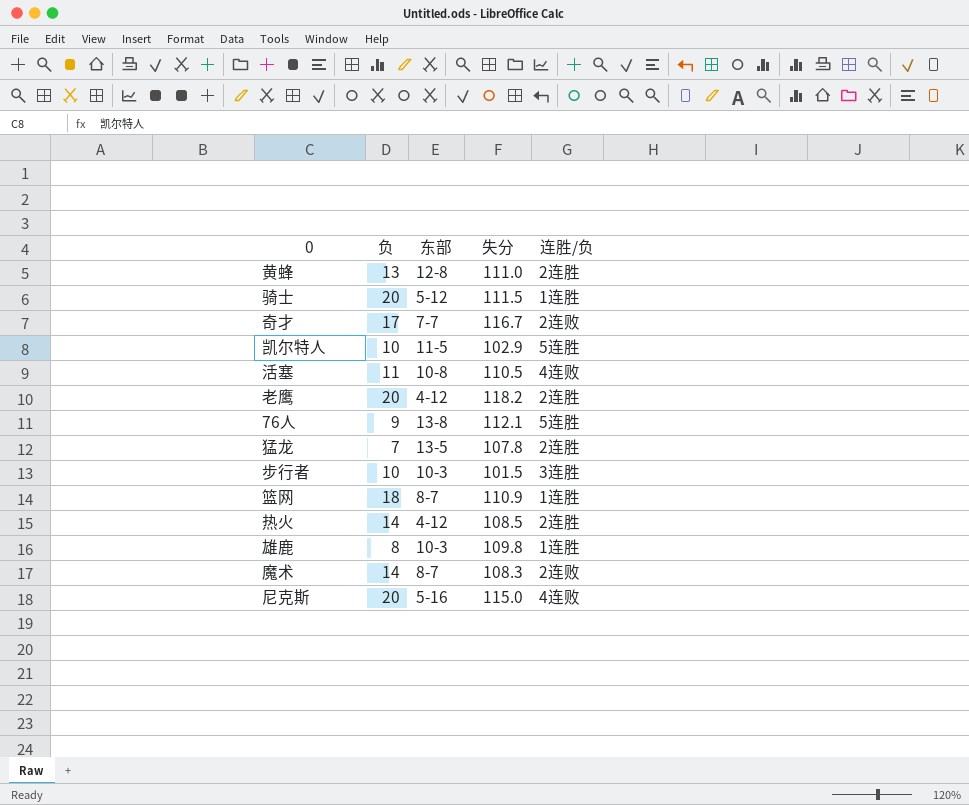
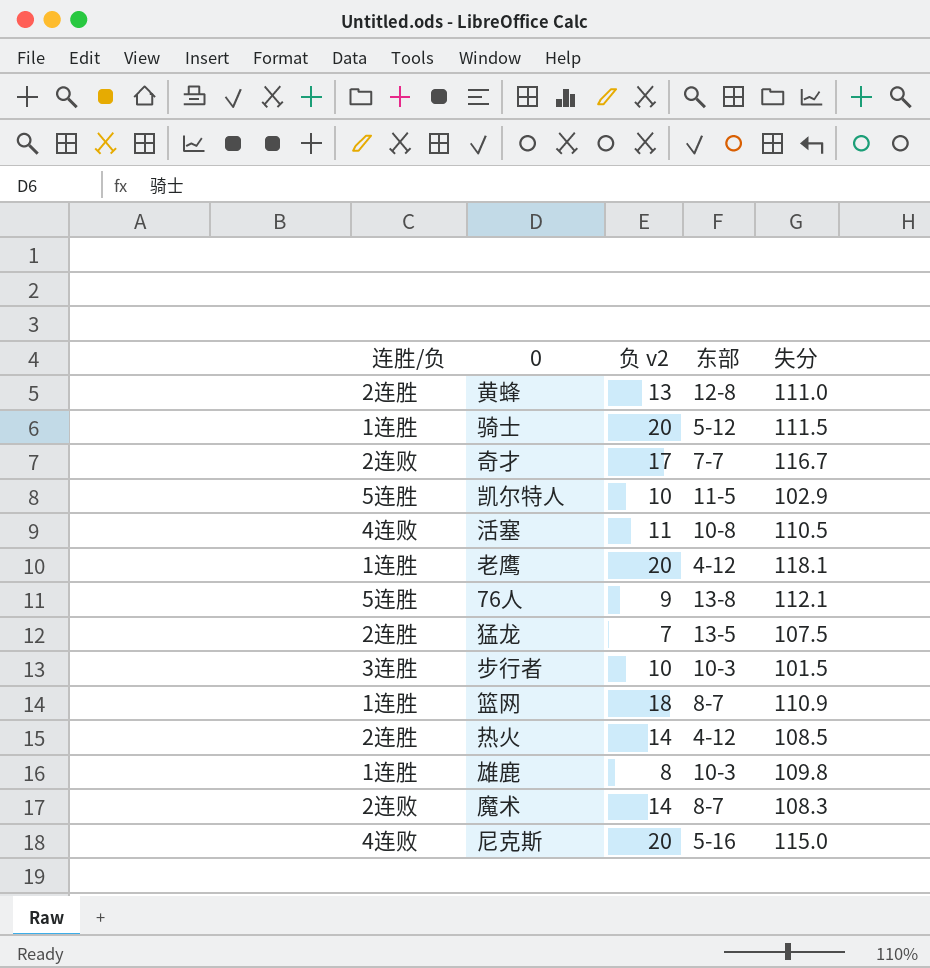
column 连胜/负 | position: 5 -> 1
column name: 负 -> 负 v2
老鹰 | 连胜/负: 2连胜 -> 1连胜
老鹰 | 失分: 118.2 -> 118.1
猛龙 | 失分: 107.8 -> 107.5

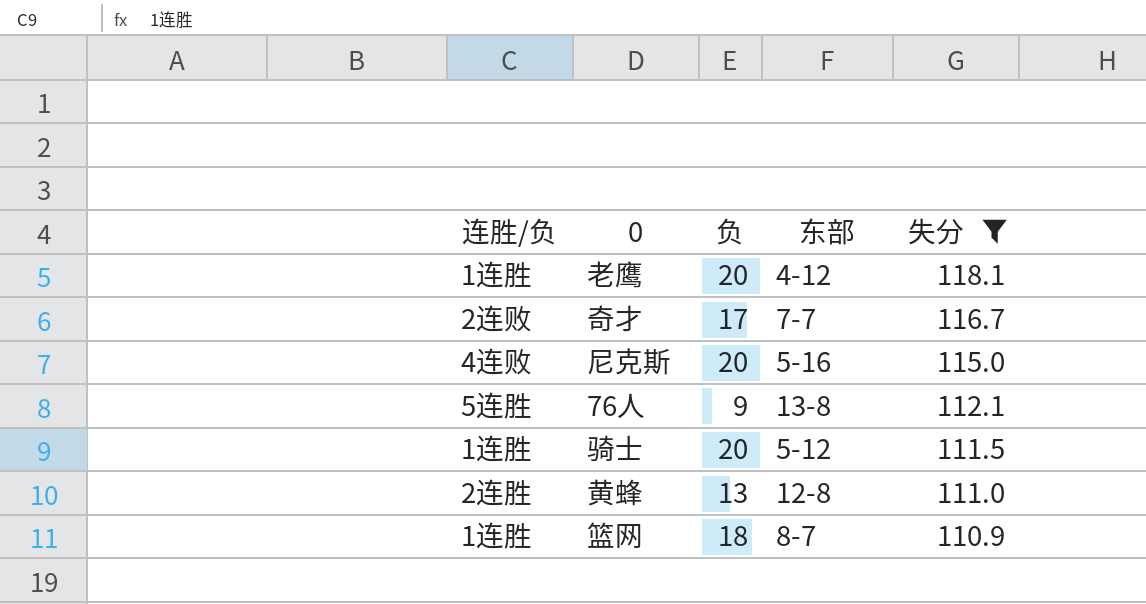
filter: none -> 失分 >= 110.9
row order: none -> 失分 descending
column name: 负 v2 -> 负

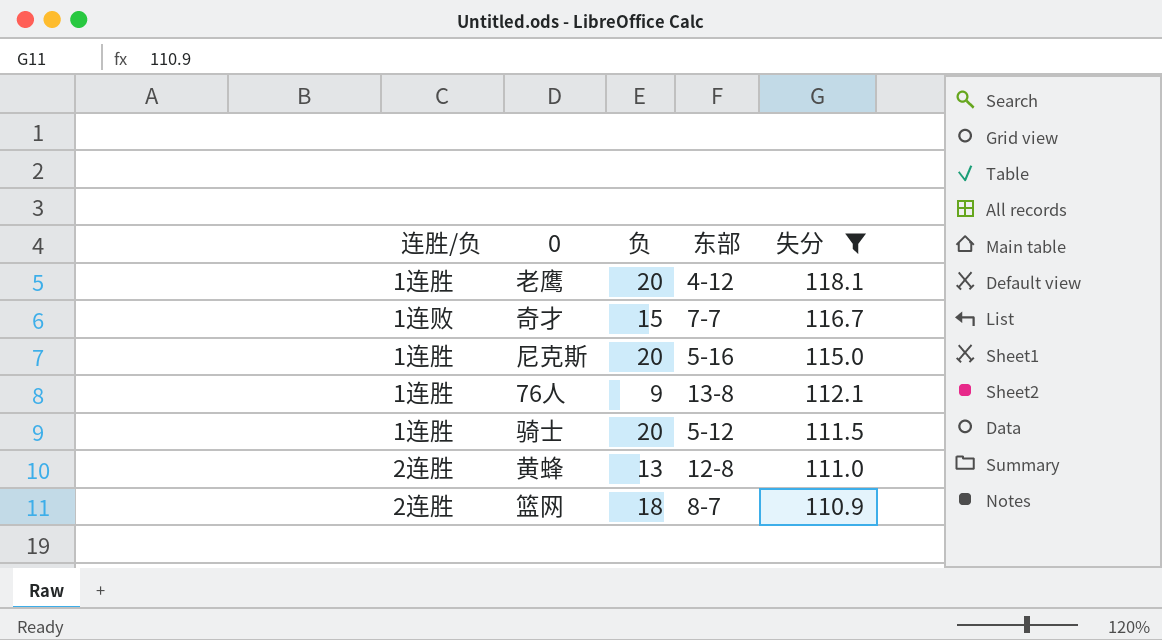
奇才 | 连胜/负: 2连败 -> 1连败
奇才 | 负: 17 -> 15
尼克斯 | 连胜/负: 4连败 -> 1连胜
76人 | 连胜/负: 5连胜 -> 1连胜
篮网 | 连胜/负: 1连胜 -> 2连胜

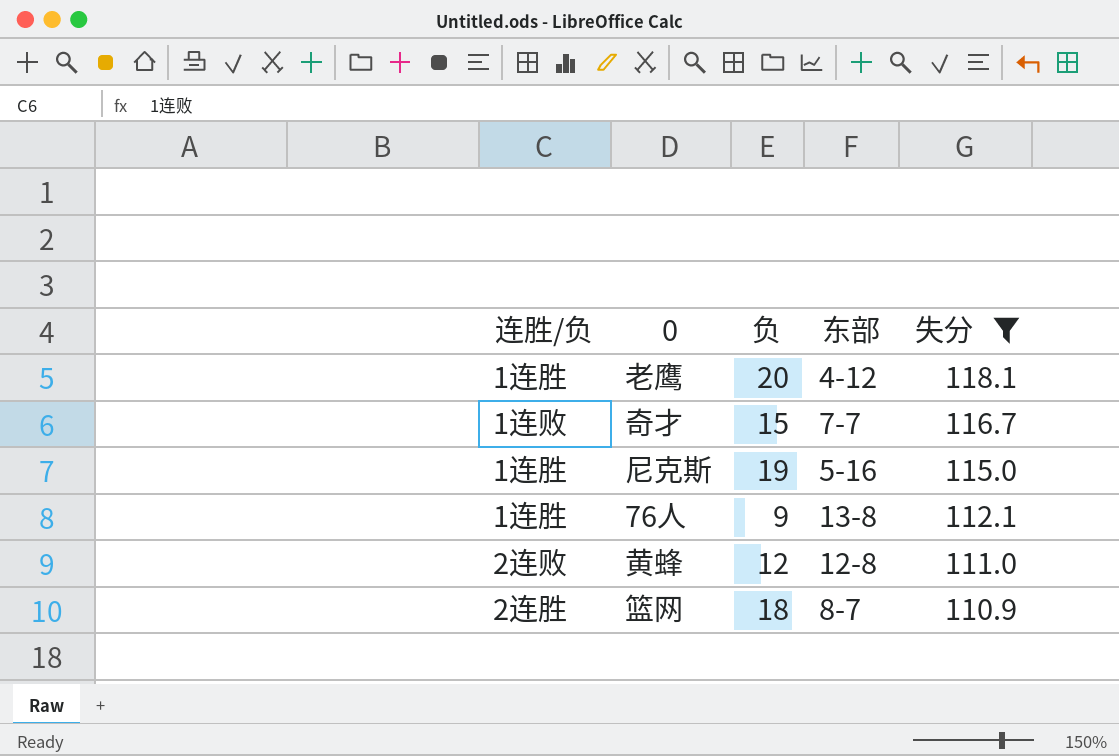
row 骑士: 1连胜 | 20 | 5-12 | 111.5 -> none
尼克斯 | 负: 20 -> 19
黄蜂 | 连胜/负: 2连胜 -> 2连败
黄蜂 | 负: 13 -> 12

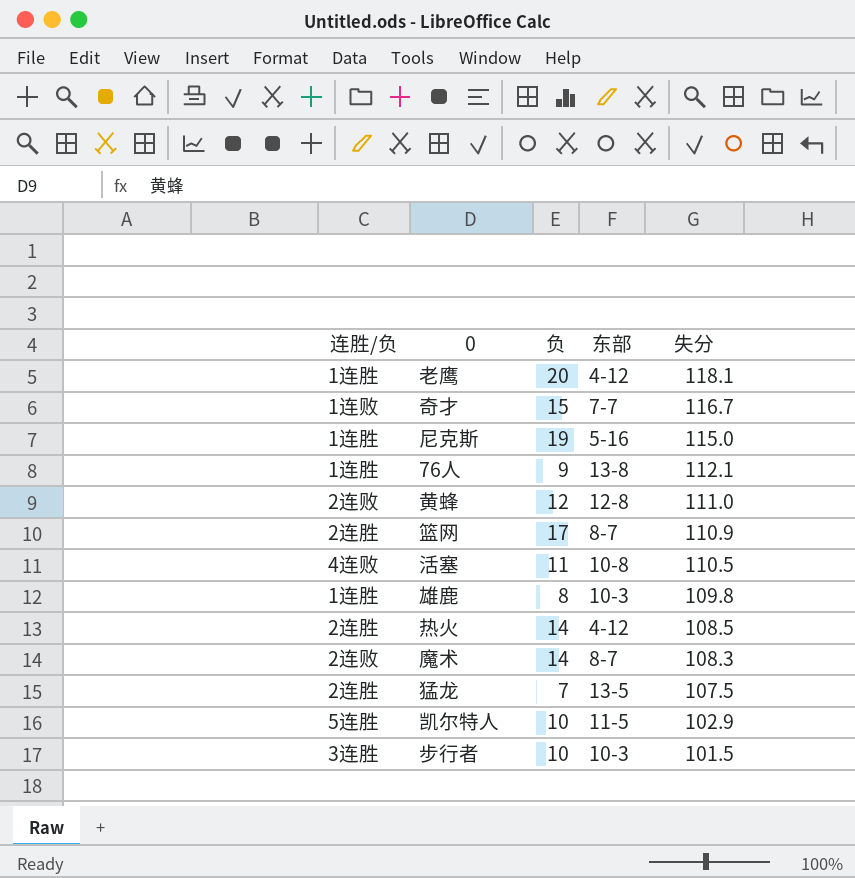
filter: 失分 >= 110.9 -> none
篮网 | 负: 18 -> 17

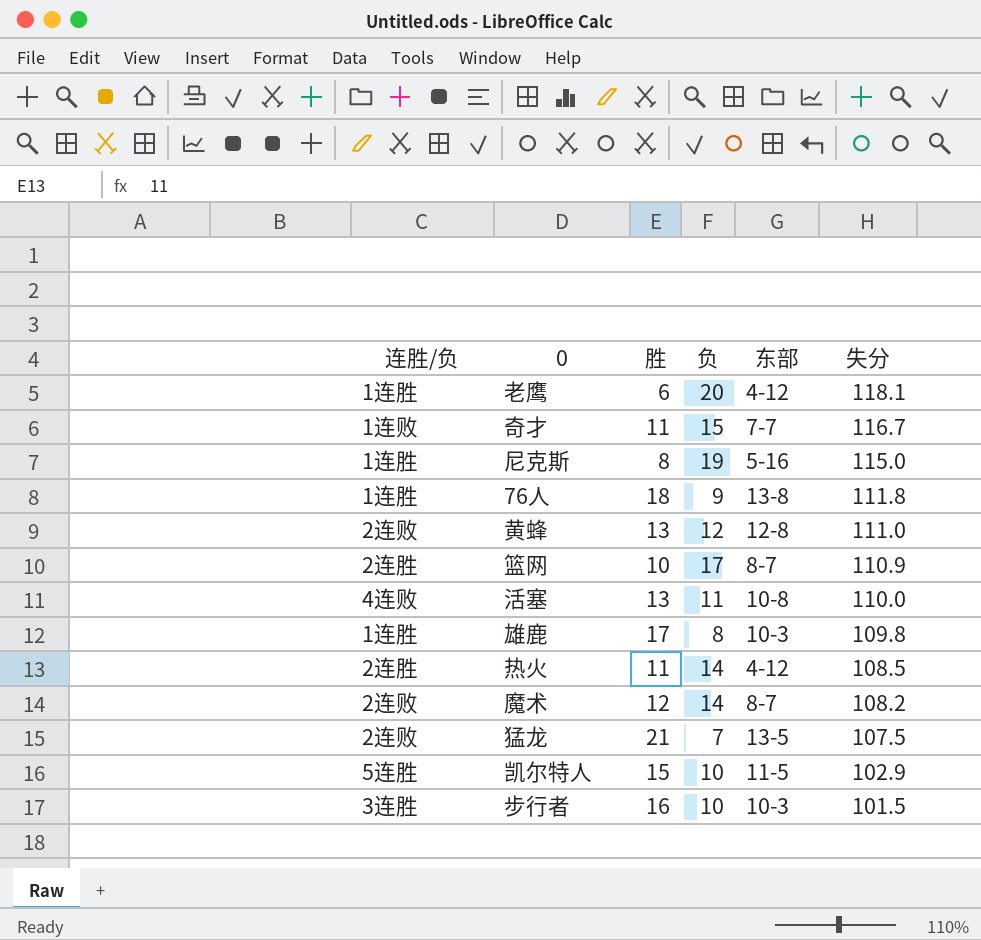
column 胜 | position: none -> 3
76人 | 失分: 112.1 -> 111.8
活塞 | 失分: 110.5 -> 110.0
魔术 | 失分: 108.3 -> 108.2
猛龙 | 连胜/负: 2连胜 -> 2连败

